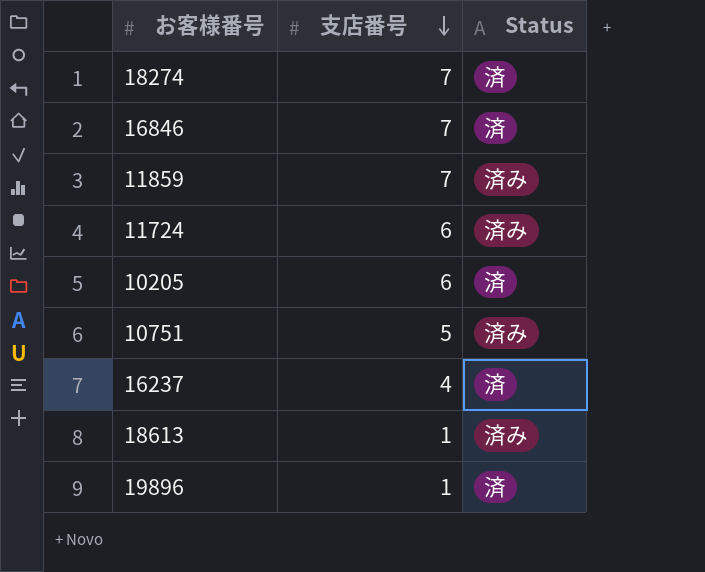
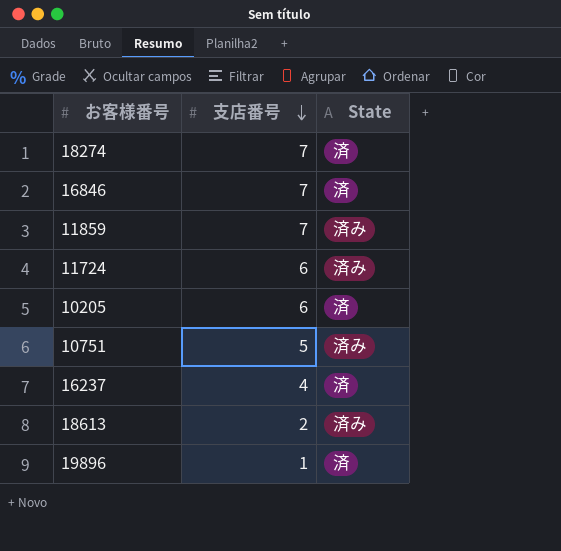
column name: Status -> State
18613 | 支店番号: 1 -> 2

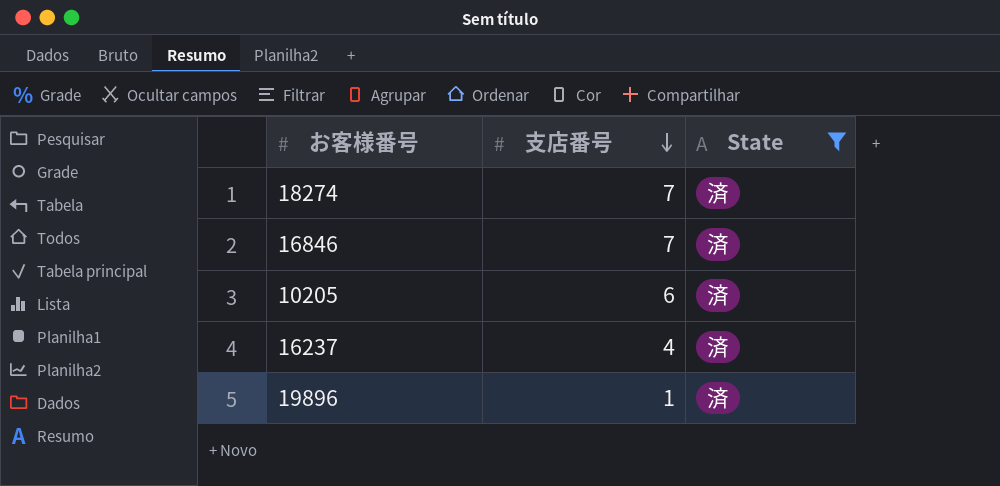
filter: none -> State = 済

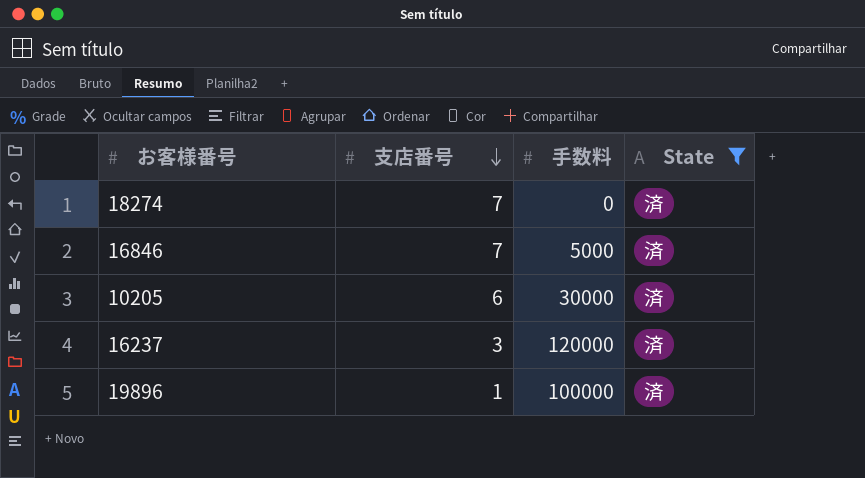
column 手数料 | position: none -> 3
16237 | 支店番号: 4 -> 3

